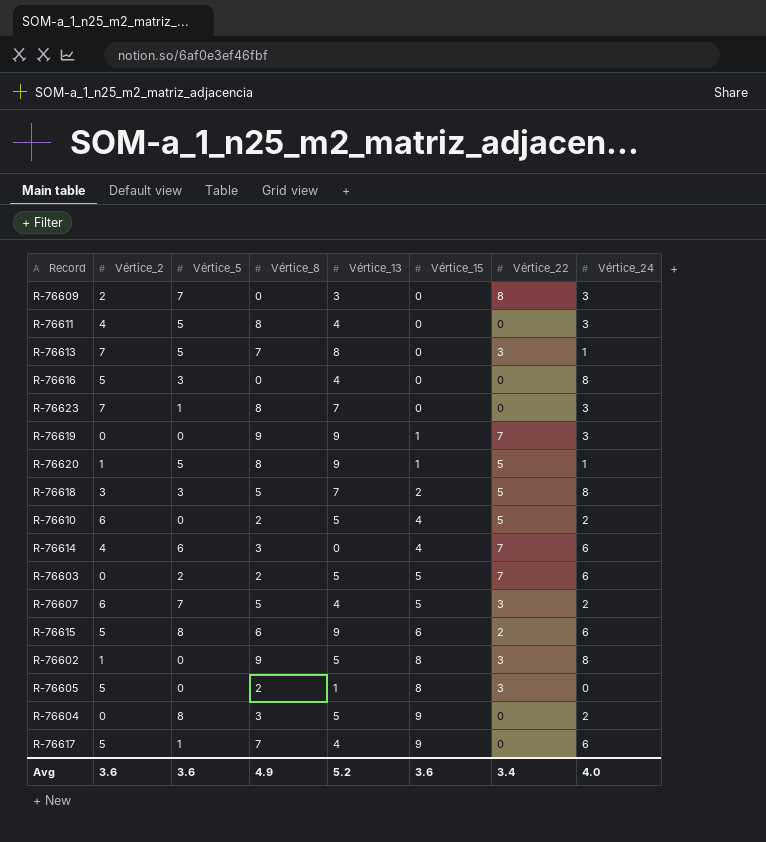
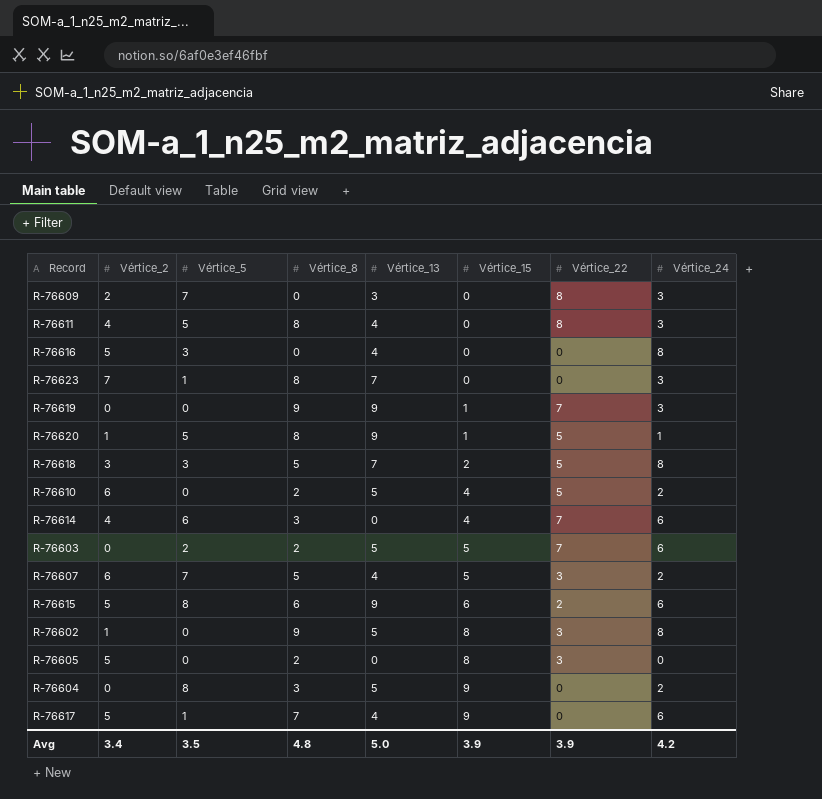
row R-76613: 7 | 5 | 7 | 8 | 0 | 3 | 1 -> none
R-76611 | Vértice_22: 0 -> 8
R-76605 | Vértice_13: 1 -> 0
Avg | Vértice_2: 3.6 -> 3.4
Avg | Vértice_5: 3.6 -> 3.5
Avg | Vértice_8: 4.9 -> 4.8
Avg | Vértice_13: 5.2 -> 5.0
Avg | Vértice_15: 3.6 -> 3.9
Avg | Vértice_22: 3.4 -> 3.9
Avg | Vértice_24: 4.0 -> 4.2

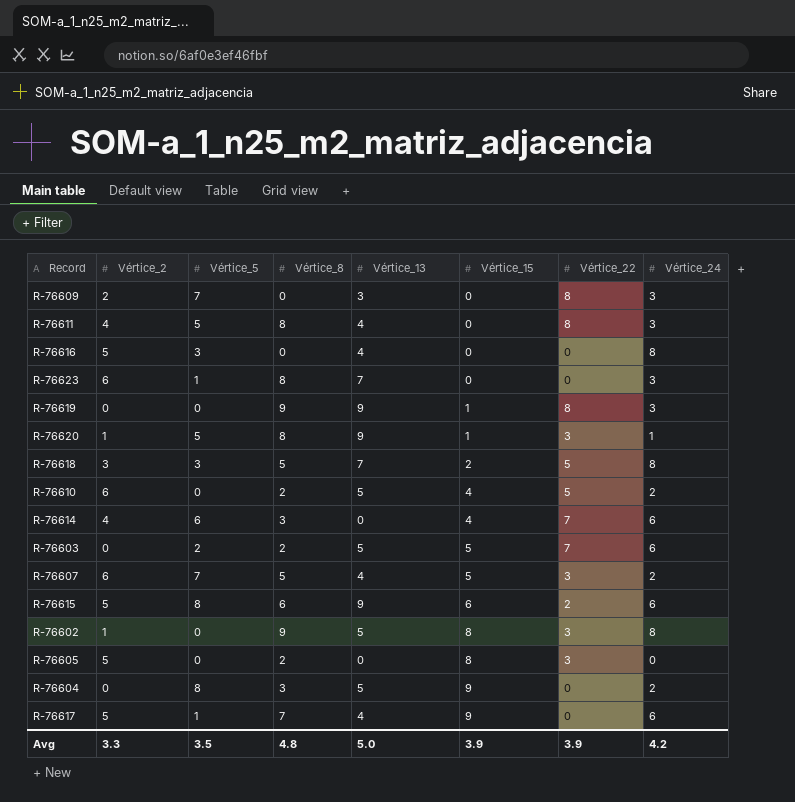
R-76623 | Vértice_2: 7 -> 6
R-76619 | Vértice_22: 7 -> 8
R-76620 | Vértice_22: 5 -> 3
Avg | Vértice_2: 3.4 -> 3.3

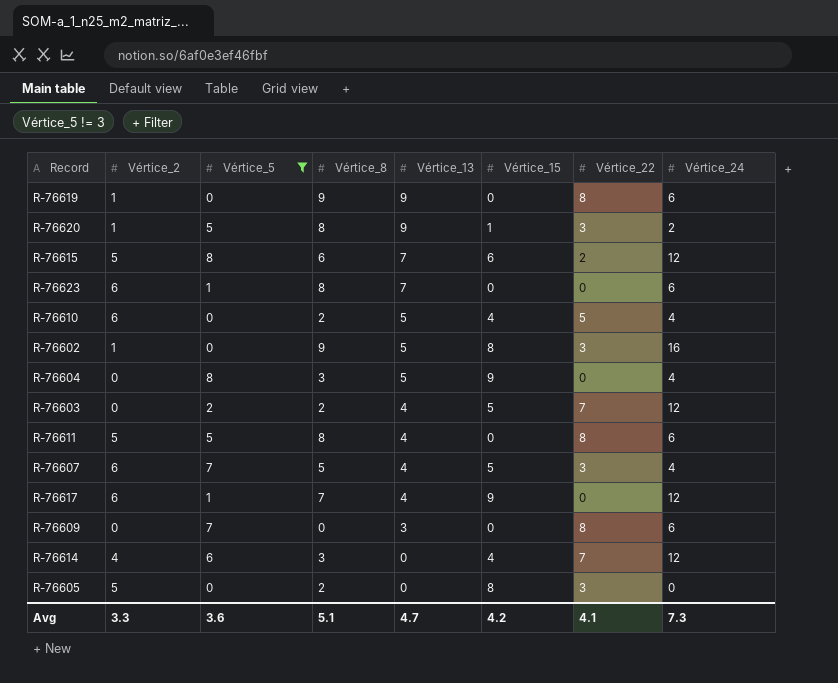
filter: none -> Vértice_5 != 3
row order: Vértice_15 ascending -> Vértice_13 descending
R-76619 | Vértice_2: 0 -> 1
R-76619 | Vértice_15: 1 -> 0
R-76619 | Vértice_24: 3 -> 6
R-76620 | Vértice_24: 1 -> 2
R-76615 | Vértice_13: 9 -> 7
R-76615 | Vértice_24: 6 -> 12
R-76623 | Vértice_24: 3 -> 6
R-76610 | Vértice_24: 2 -> 4
R-76602 | Vértice_24: 8 -> 16
R-76604 | Vértice_24: 2 -> 4
R-76603 | Vértice_13: 5 -> 4
R-76603 | Vértice_24: 6 -> 12
R-76611 | Vértice_2: 4 -> 5
R-76611 | Vértice_24: 3 -> 6
R-76607 | Vértice_24: 2 -> 4
R-76617 | Vértice_2: 5 -> 6
R-76617 | Vértice_24: 6 -> 12
R-76609 | Vértice_2: 2 -> 0
R-76609 | Vértice_24: 3 -> 6
R-76614 | Vértice_24: 6 -> 12
Avg | Vértice_5: 3.5 -> 3.6
Avg | Vértice_8: 4.8 -> 5.1
Avg | Vértice_13: 5.0 -> 4.7
Avg | Vértice_15: 3.9 -> 4.2
Avg | Vértice_22: 3.9 -> 4.1
Avg | Vértice_24: 4.2 -> 7.3

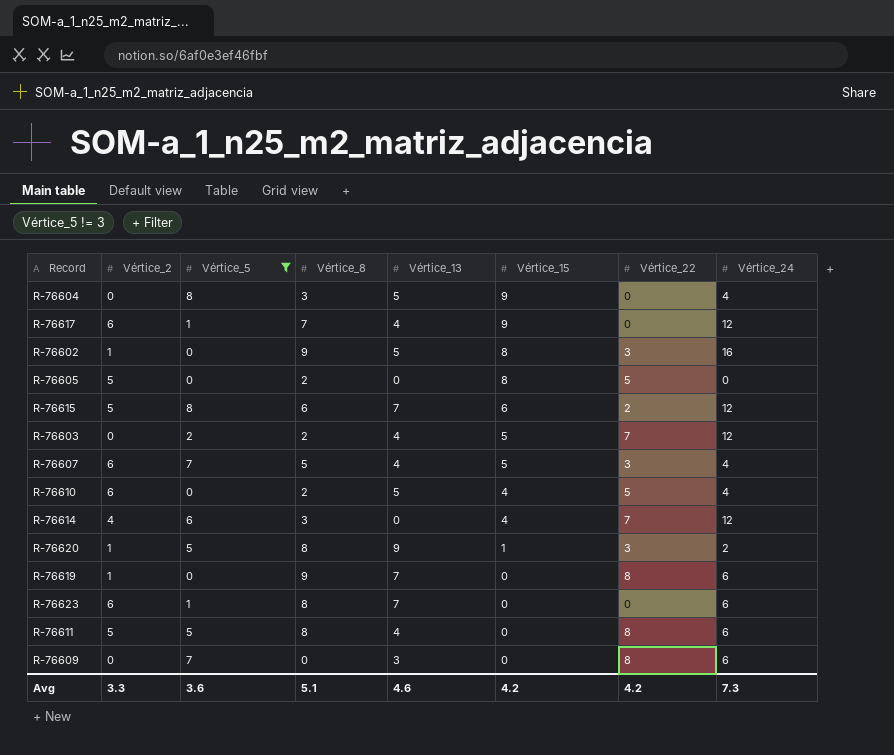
row order: Vértice_13 descending -> Vértice_15 descending
R-76605 | Vértice_22: 3 -> 5
R-76619 | Vértice_13: 9 -> 7
Avg | Vértice_13: 4.7 -> 4.6
Avg | Vértice_22: 4.1 -> 4.2

